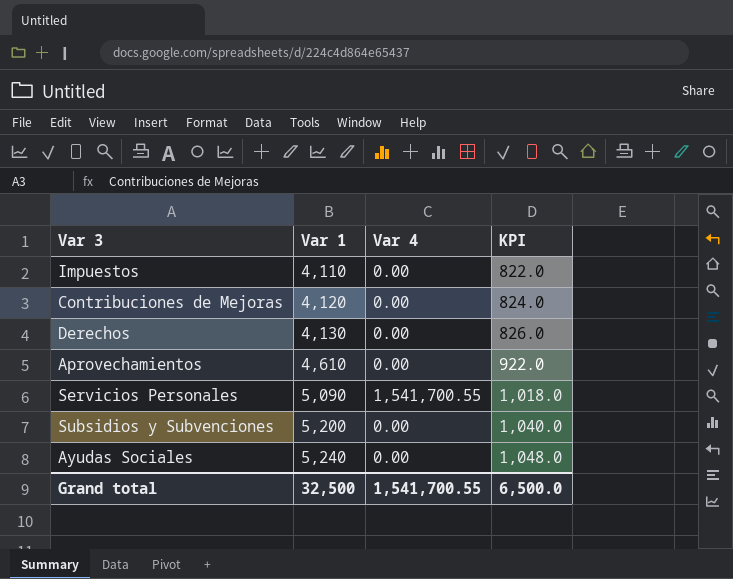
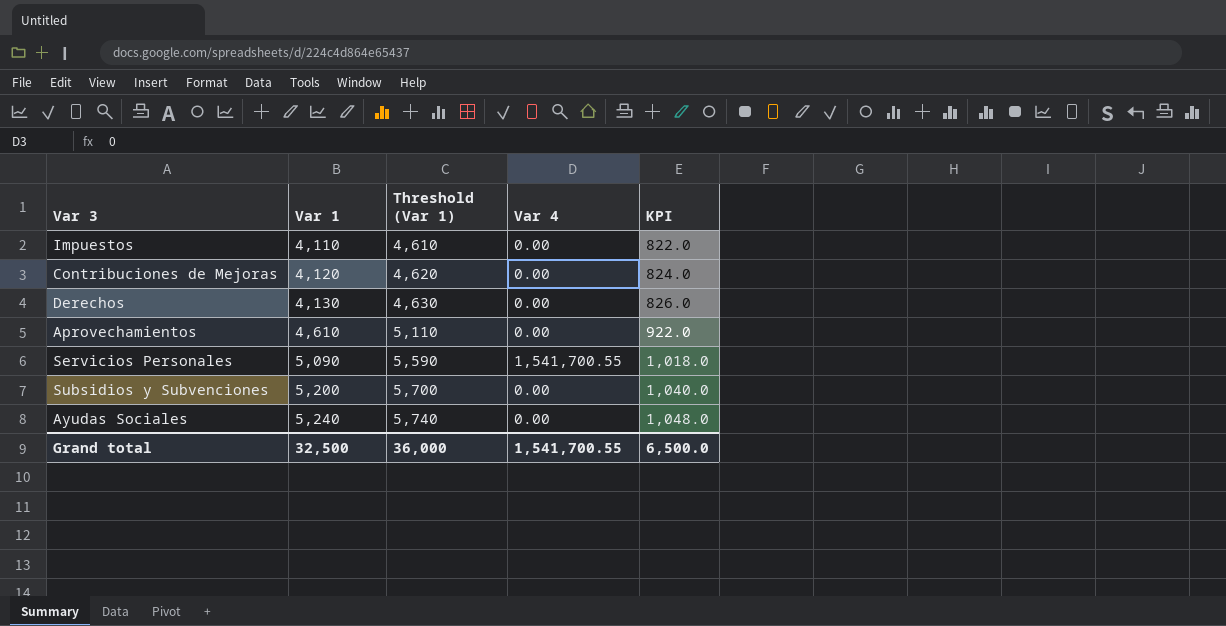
column Threshold (Var 1) | formula: none -> [Var 1] + 500

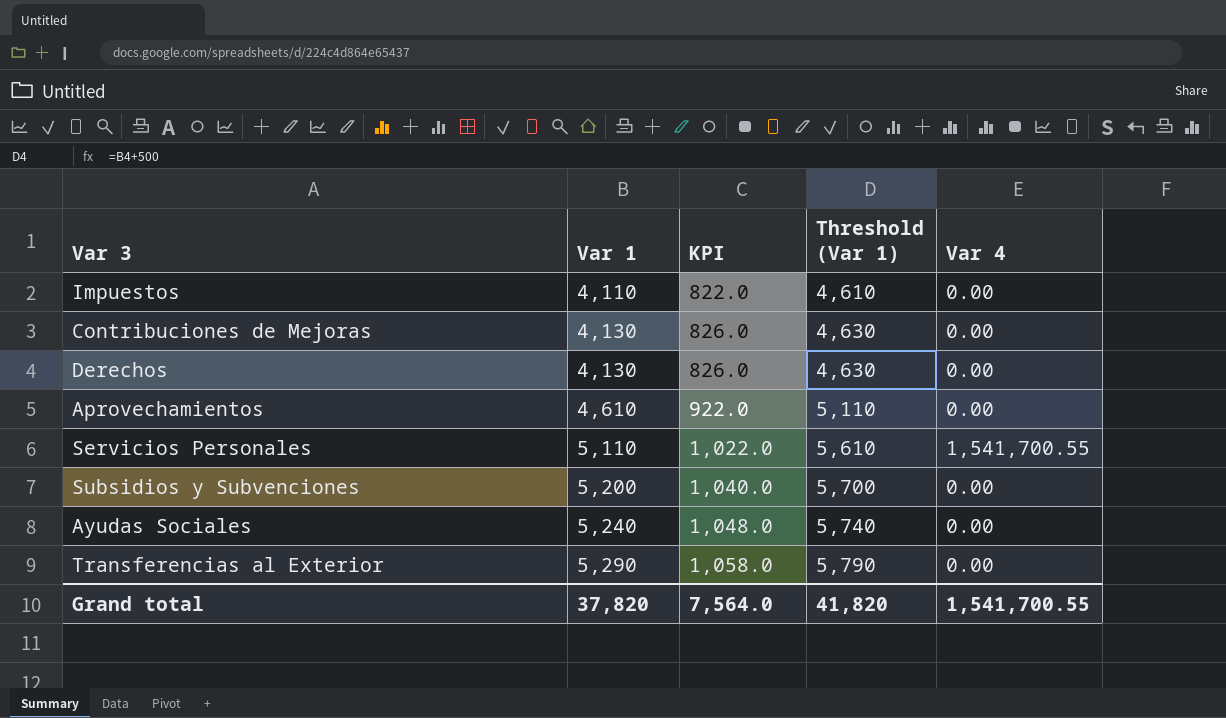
column KPI | position: 5 -> 3
Contribuciones de Mejoras | Var 1: 4,120 -> 4,130
Contribuciones de Mejoras | KPI: 824.0 -> 826.0
Contribuciones de Mejoras | Threshold (Var 1): 4,620 -> 4,630
Servicios Personales | Var 1: 5,090 -> 5,110
Servicios Personales | KPI: 1,018.0 -> 1,022.0
Servicios Personales | Threshold (Var 1): 5,590 -> 5,610
row Transferencias al Exterior: none -> 5,290 | 1,058.0 | 5,790 | 0.00
Grand total | Var 1: 32,500 -> 37,820
Grand total | KPI: 6,500.0 -> 7,564.0
Grand total | Threshold (Var 1): 36,000 -> 41,820

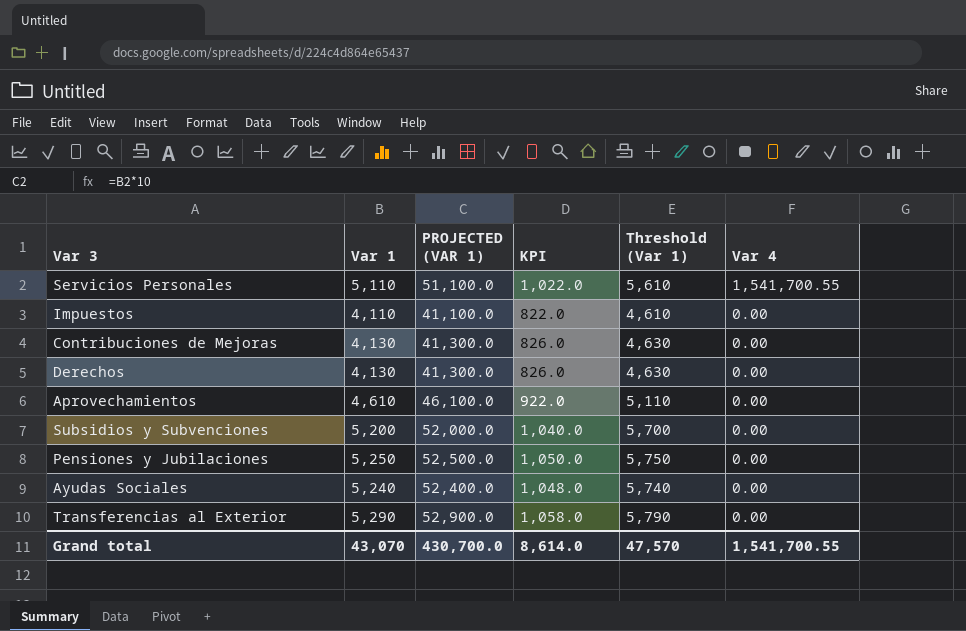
row order: Var 1 ascending -> Var 4 descending
column PROJECTED (VAR 1) | formula: none -> [Var 1] * 10
row Pensiones y Jubilaciones: none -> 5,250 | 52,500.0 | 1,050.0 | 5,750 | 0.00
Grand total | Var 1: 37,820 -> 43,070
Grand total | KPI: 7,564.0 -> 8,614.0
Grand total | Threshold (Var 1): 41,820 -> 47,570

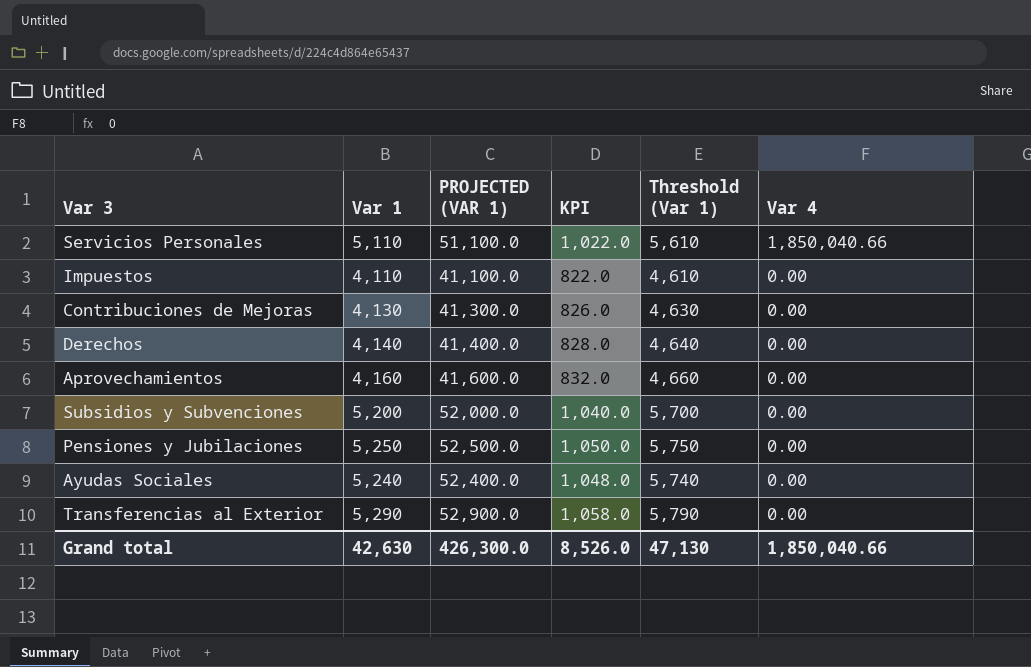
Servicios Personales | Var 4: 1,541,700.55 -> 1,850,040.66
Derechos | Var 1: 4,130 -> 4,140
Derechos | PROJECTED (VAR 1): 41,300.0 -> 41,400.0
Derechos | KPI: 826.0 -> 828.0
Derechos | Threshold (Var 1): 4,630 -> 4,640
Aprovechamientos | Var 1: 4,610 -> 4,160
Aprovechamientos | PROJECTED (VAR 1): 46,100.0 -> 41,600.0
Aprovechamientos | KPI: 922.0 -> 832.0
Aprovechamientos | Threshold (Var 1): 5,110 -> 4,660
Grand total | Var 1: 43,070 -> 42,630
Grand total | PROJECTED (VAR 1): 430,700.0 -> 426,300.0
Grand total | KPI: 8,614.0 -> 8,526.0
Grand total | Threshold (Var 1): 47,570 -> 47,130
Grand total | Var 4: 1,541,700.55 -> 1,850,040.66

